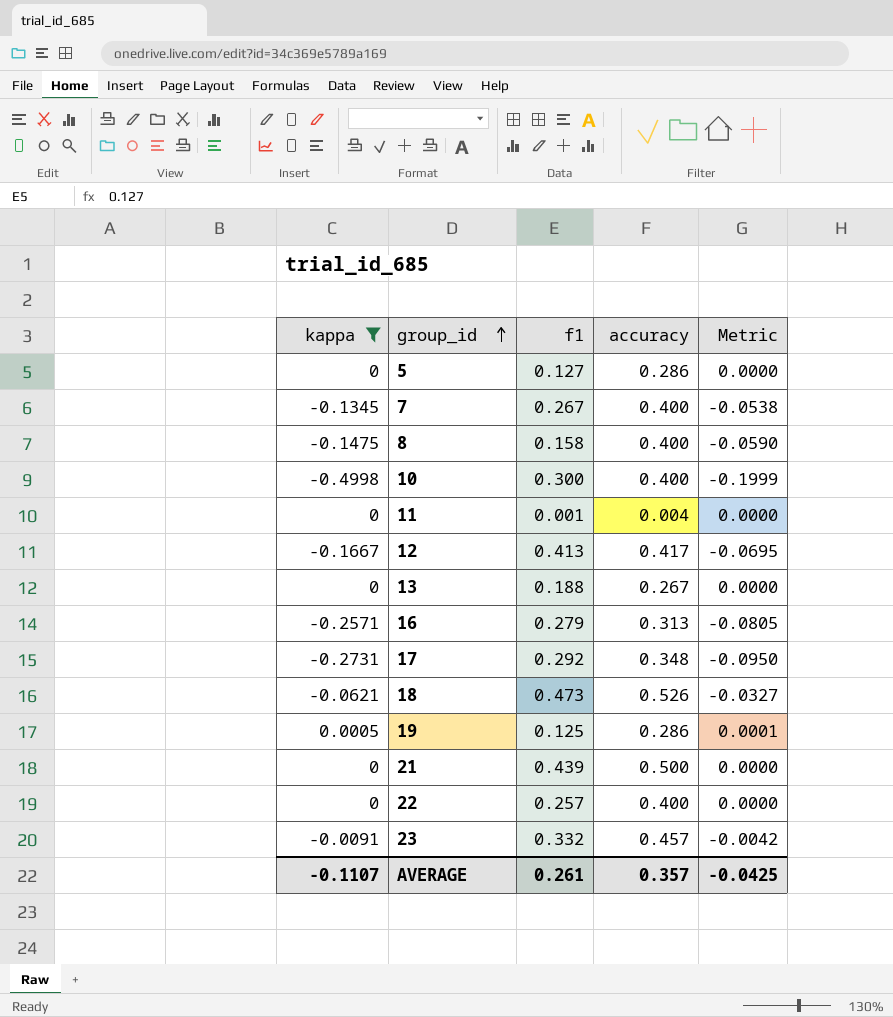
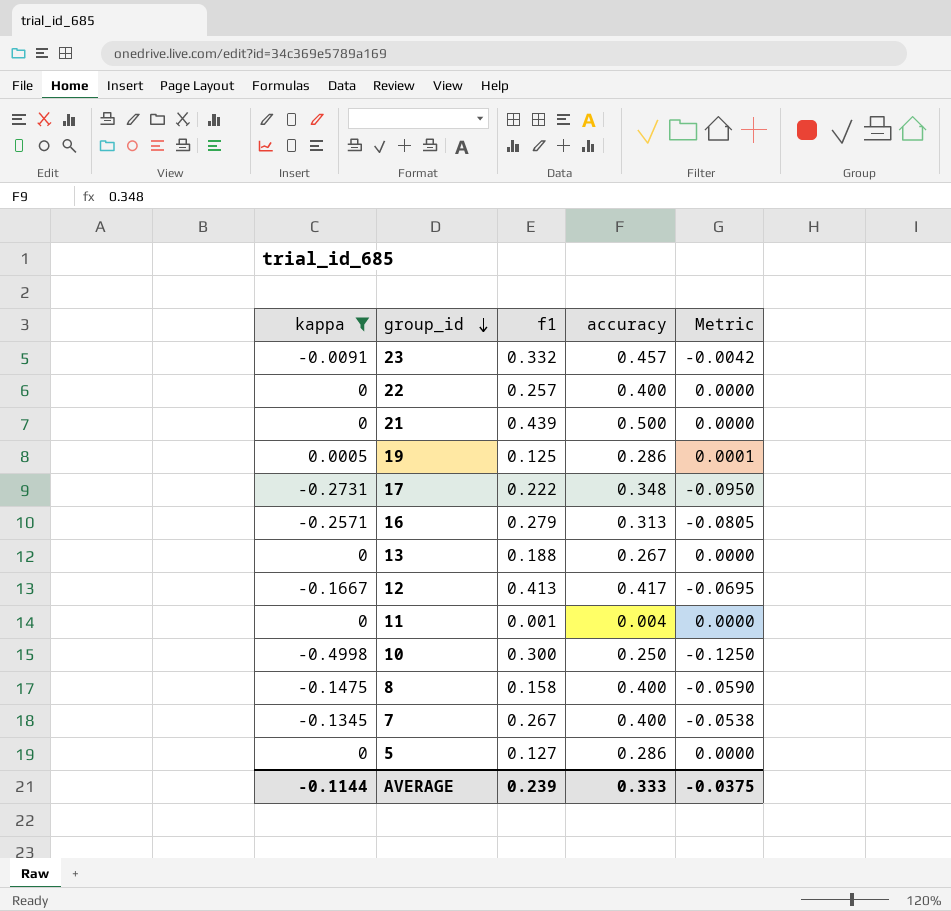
row order: group_id ascending -> group_id descending
row 18: -0.0621 | 0.473 | 0.526 | -0.0327 -> none
17 | f1: 0.292 -> 0.222
10 | accuracy: 0.400 -> 0.250
10 | Metric: -0.1999 -> -0.1250
AVERAGE | kappa: -0.1107 -> -0.1144
AVERAGE | f1: 0.261 -> 0.239
AVERAGE | accuracy: 0.357 -> 0.333
AVERAGE | Metric: -0.0425 -> -0.0375

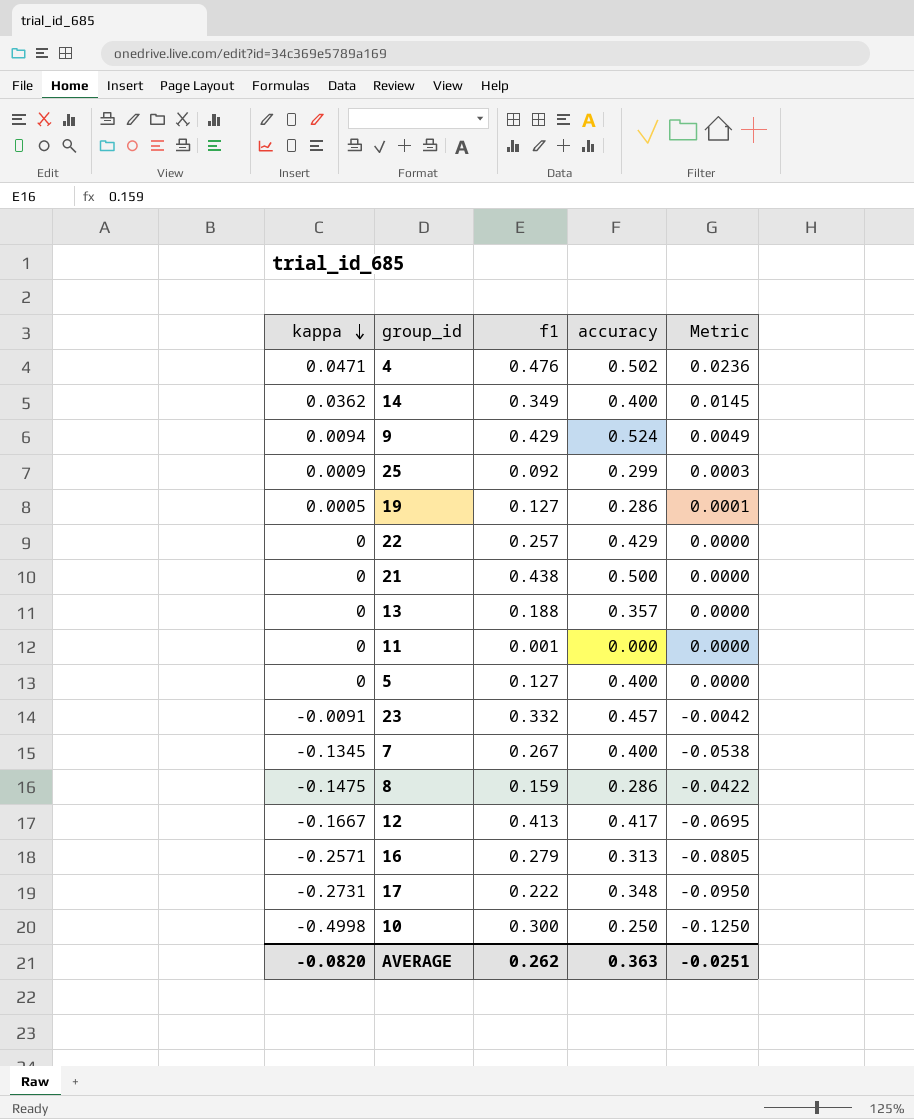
filter: kappa <= 0.0005 -> none
row order: group_id descending -> kappa descending
19 | f1: 0.125 -> 0.127
22 | accuracy: 0.400 -> 0.429
21 | f1: 0.439 -> 0.438
13 | accuracy: 0.267 -> 0.357
11 | accuracy: 0.004 -> 0.000
5 | accuracy: 0.286 -> 0.400
8 | f1: 0.158 -> 0.159
8 | accuracy: 0.400 -> 0.286
8 | Metric: -0.0590 -> -0.0422
AVERAGE | kappa: -0.1144 -> -0.0820
AVERAGE | f1: 0.239 -> 0.262
AVERAGE | accuracy: 0.333 -> 0.363
AVERAGE | Metric: -0.0375 -> -0.0251

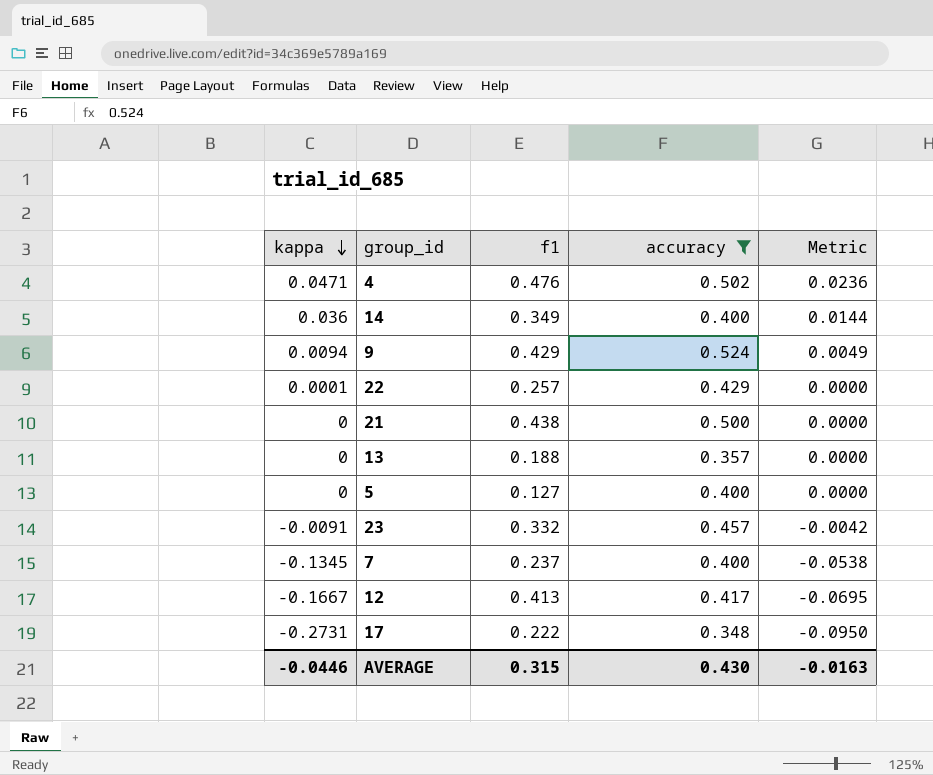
filter: none -> accuracy >= 0.348
14 | kappa: 0.0362 -> 0.036
14 | Metric: 0.0145 -> 0.0144
22 | kappa: 0 -> 0.0001
7 | f1: 0.267 -> 0.237
AVERAGE | kappa: -0.0820 -> -0.0446
AVERAGE | f1: 0.262 -> 0.315
AVERAGE | accuracy: 0.363 -> 0.430
AVERAGE | Metric: -0.0251 -> -0.0163

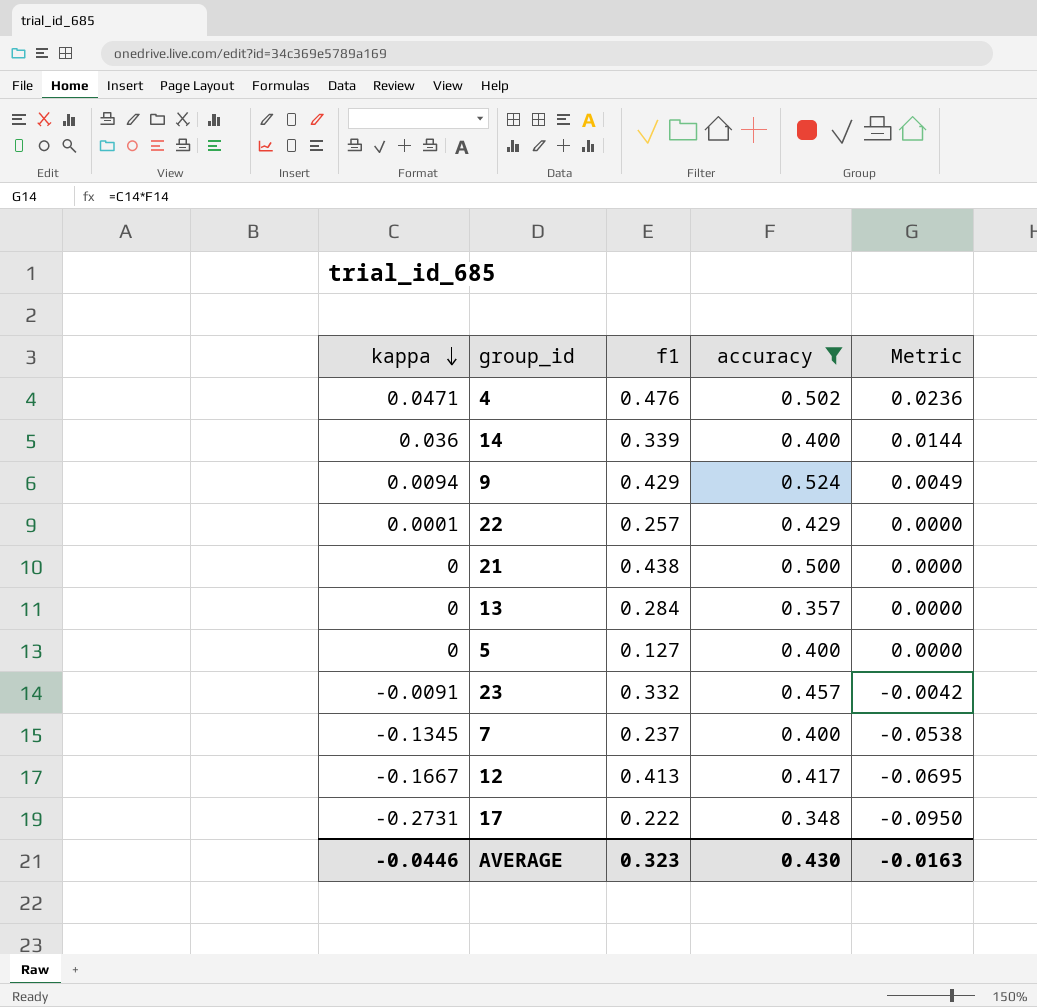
14 | f1: 0.349 -> 0.339
13 | f1: 0.188 -> 0.284
AVERAGE | f1: 0.315 -> 0.323

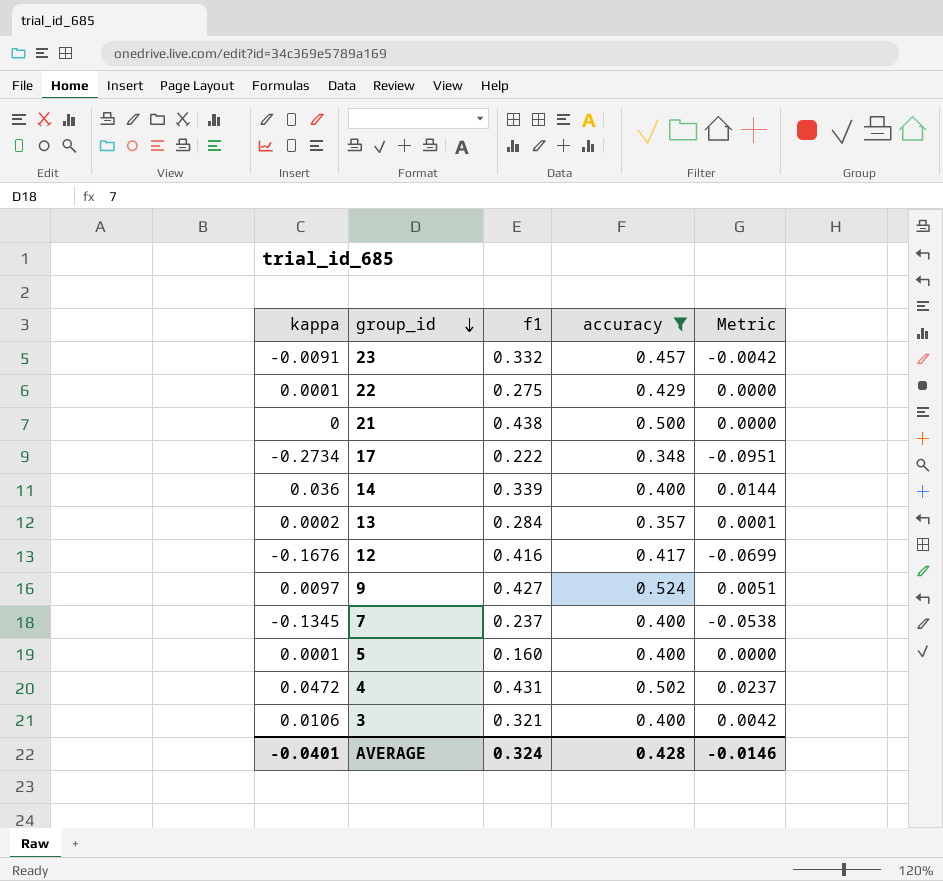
row order: kappa descending -> group_id descending
22 | f1: 0.257 -> 0.275
17 | kappa: -0.2731 -> -0.2734
17 | Metric: -0.0950 -> -0.0951
13 | kappa: 0 -> 0.0002
13 | Metric: 0.0000 -> 0.0001
12 | kappa: -0.1667 -> -0.1676
12 | f1: 0.413 -> 0.416
12 | Metric: -0.0695 -> -0.0699
9 | kappa: 0.0094 -> 0.0097
9 | f1: 0.429 -> 0.427
9 | Metric: 0.0049 -> 0.0051
5 | kappa: 0 -> 0.0001
5 | f1: 0.127 -> 0.160
4 | kappa: 0.0471 -> 0.0472
4 | f1: 0.476 -> 0.431
4 | Metric: 0.0236 -> 0.0237
row 3: none -> 0.0106 | 0.321 | 0.400 | 0.0042
AVERAGE | kappa: -0.0446 -> -0.0401
AVERAGE | f1: 0.323 -> 0.324
AVERAGE | accuracy: 0.430 -> 0.428
AVERAGE | Metric: -0.0163 -> -0.0146

